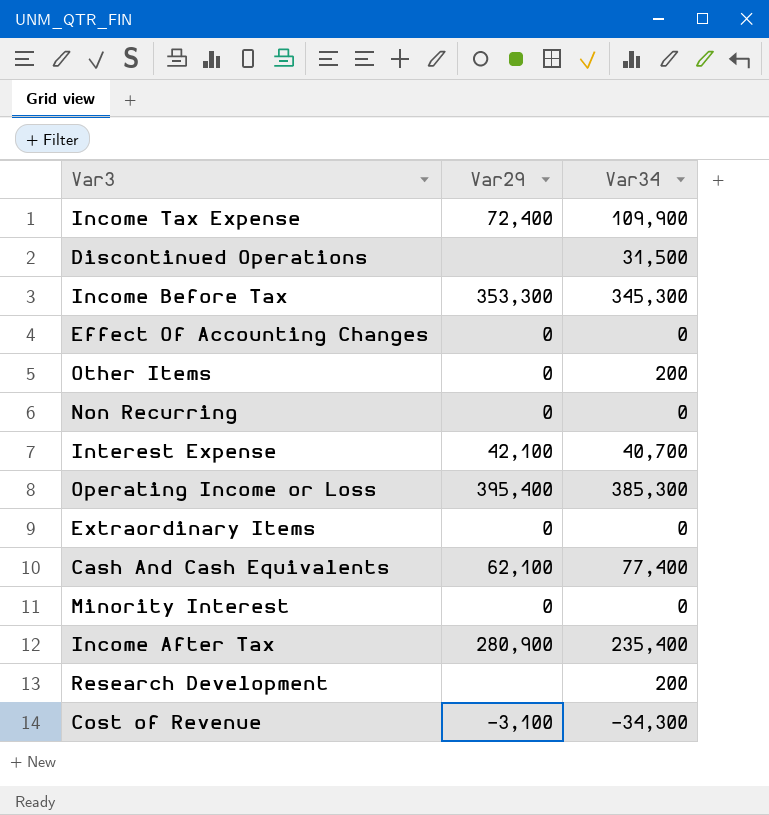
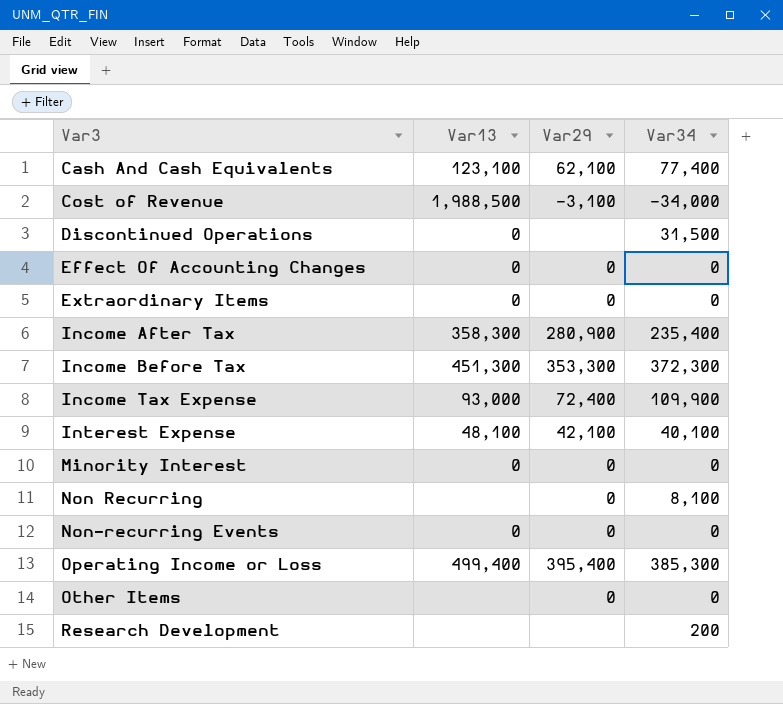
row order: none -> Var3 ascending
column Var13 | position: none -> 2
Cost of Revenue | Var34: -34,300 -> -34,000
Income Before Tax | Var34: 345,300 -> 372,300
Interest Expense | Var34: 40,700 -> 40,100
Non Recurring | Var34: 0 -> 8,100
row Non-recurring Events: none -> 0 | 0 | 0
Other Items | Var34: 200 -> 0

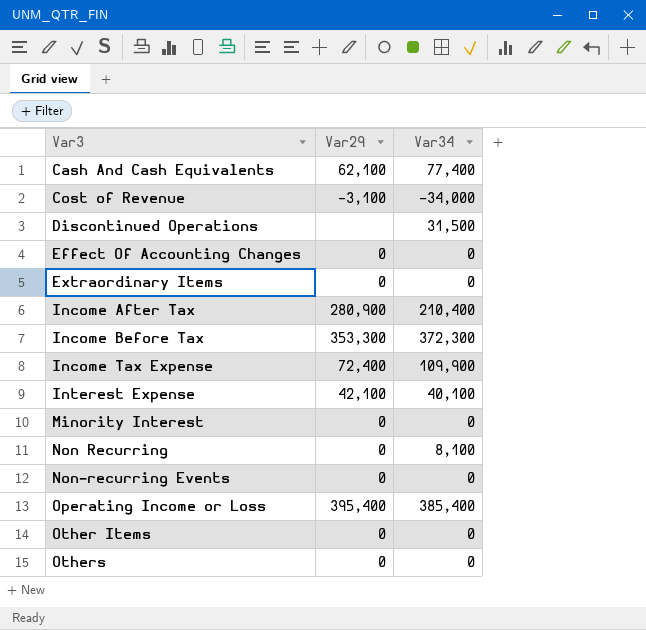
column Var13 | position: 2 -> none
row Research Development: none | none | 200 -> none
Income After Tax | Var34: 235,400 -> 210,400
Operating Income or Loss | Var34: 385,300 -> 385,400
row Others: none -> 0 | 0

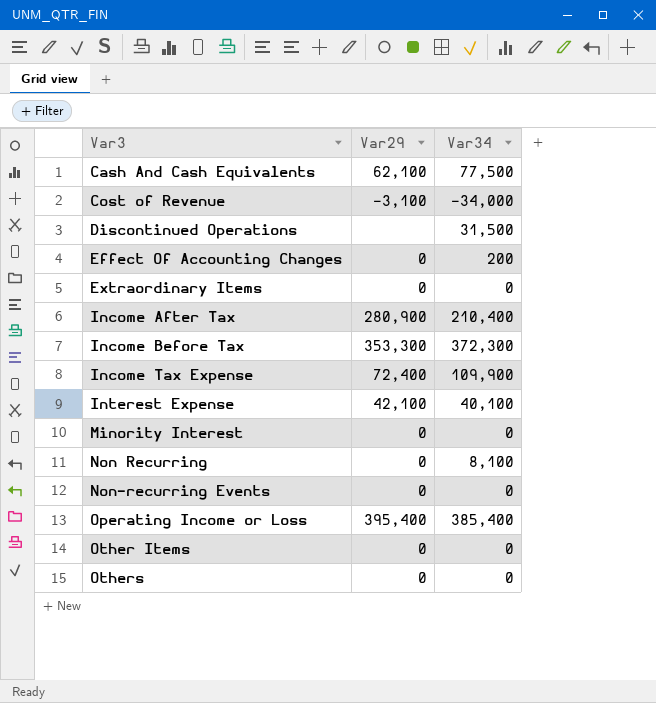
Cash And Cash Equivalents | Var34: 77,400 -> 77,500
Effect Of Accounting Changes | Var34: 0 -> 200

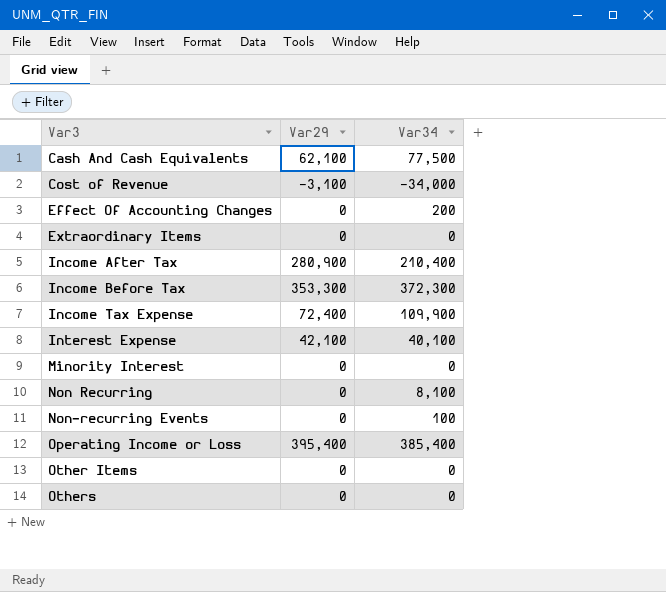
row Discontinued Operations: none | 31,500 -> none
Non-recurring Events | Var34: 0 -> 100

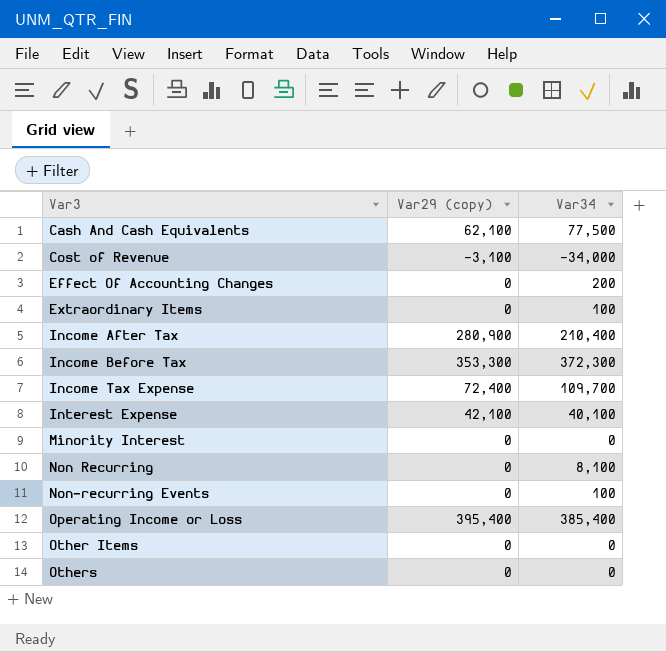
column name: Var29 -> Var29 (copy)
Extraordinary Items | Var34: 0 -> 100
Income Tax Expense | Var34: 109,900 -> 109,700

